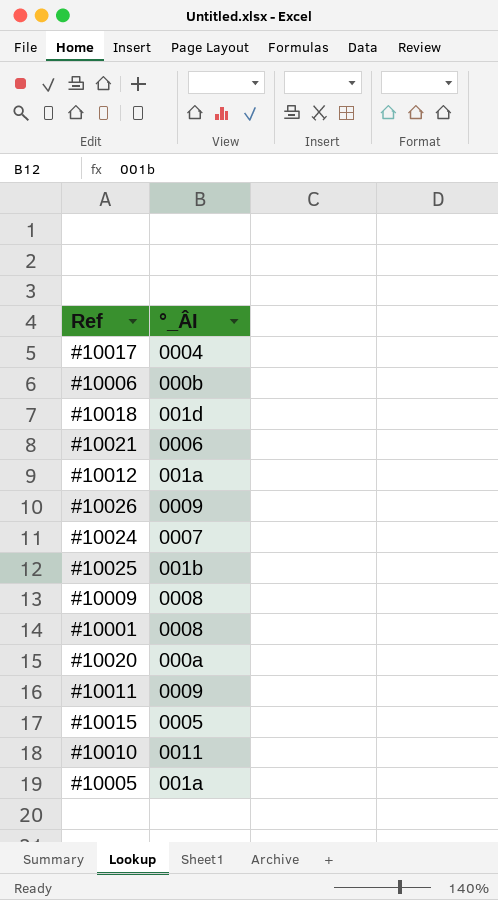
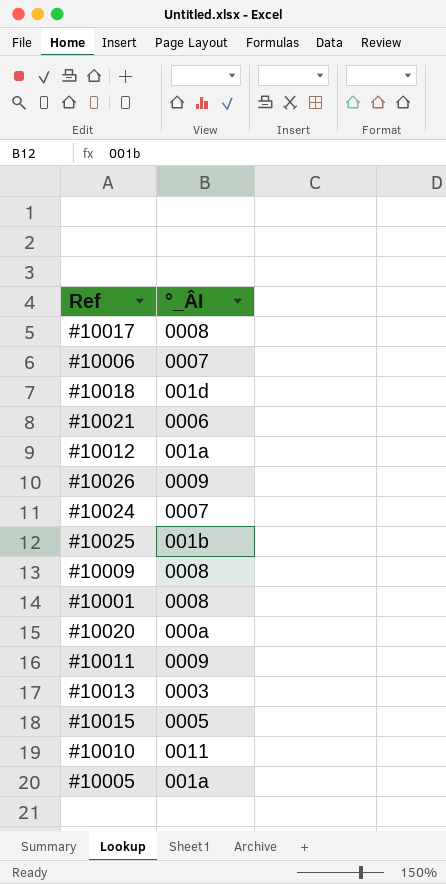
#10017 | °_ÂI: 0004 -> 0008
#10006 | °_ÂI: 000b -> 0007
row #10013: none -> 0003

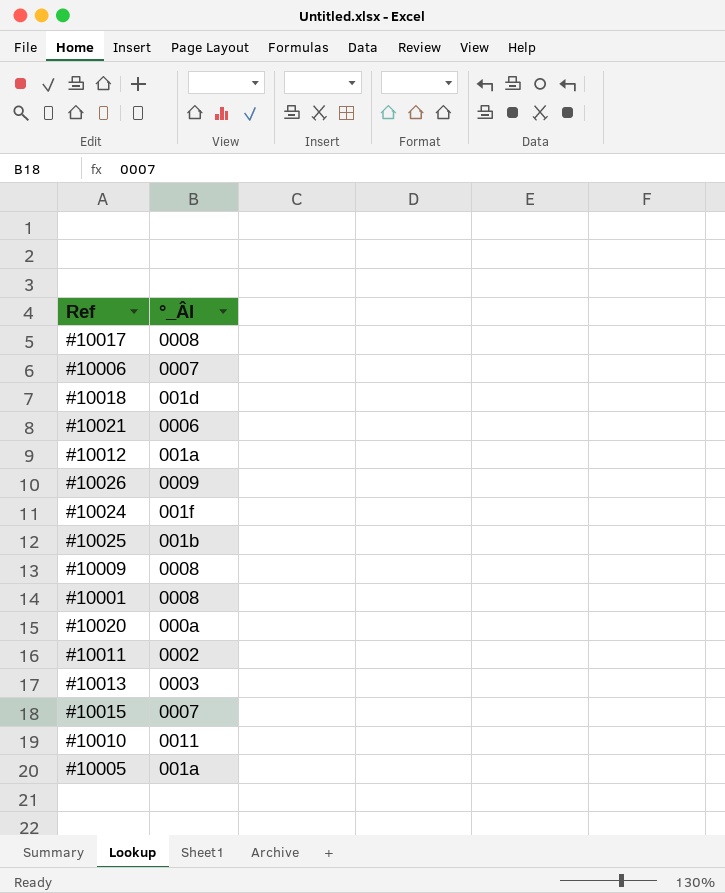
#10024 | °_ÂI: 0007 -> 001f
#10011 | °_ÂI: 0009 -> 0002
#10015 | °_ÂI: 0005 -> 0007

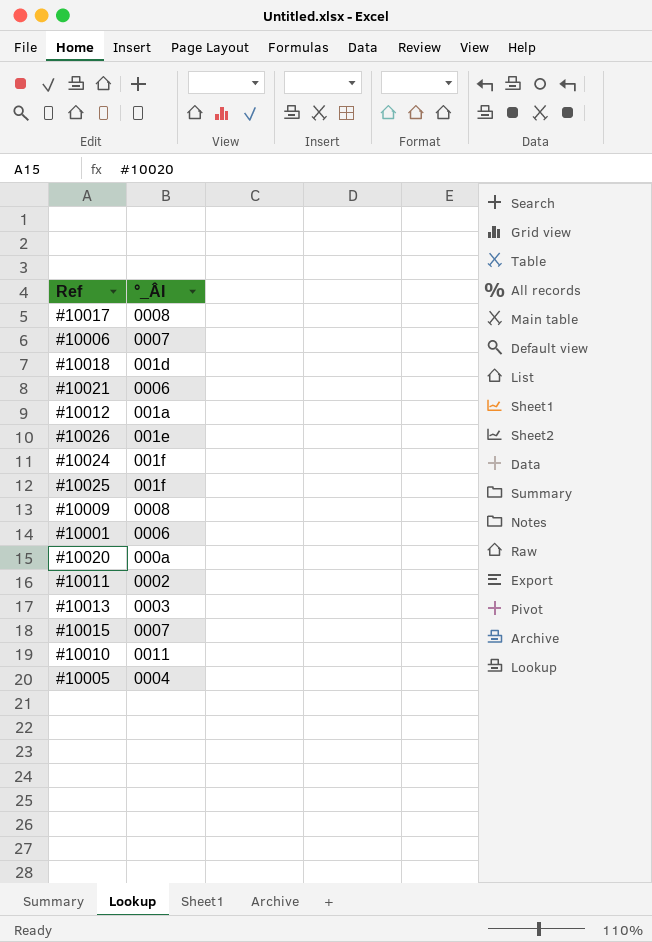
#10026 | °_ÂI: 0009 -> 001e
#10025 | °_ÂI: 001b -> 001f
#10001 | °_ÂI: 0008 -> 0006
#10005 | °_ÂI: 001a -> 0004

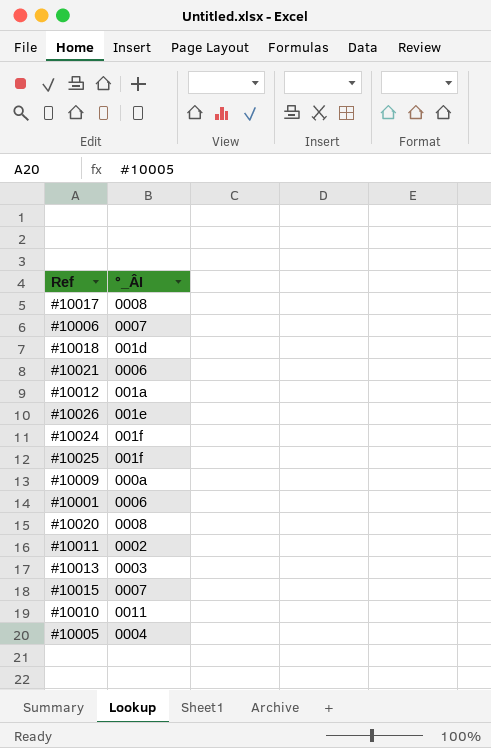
#10009 | °_ÂI: 0008 -> 000a
#10020 | °_ÂI: 000a -> 0008

